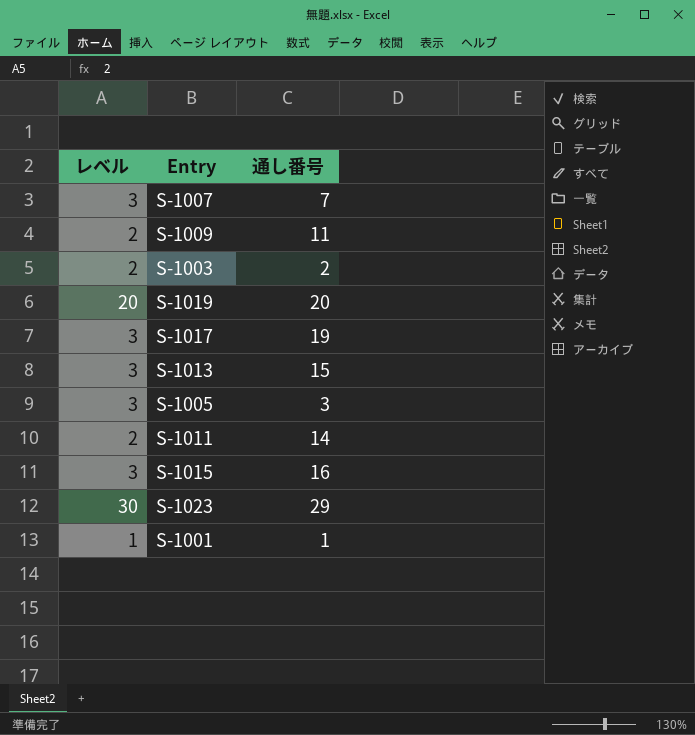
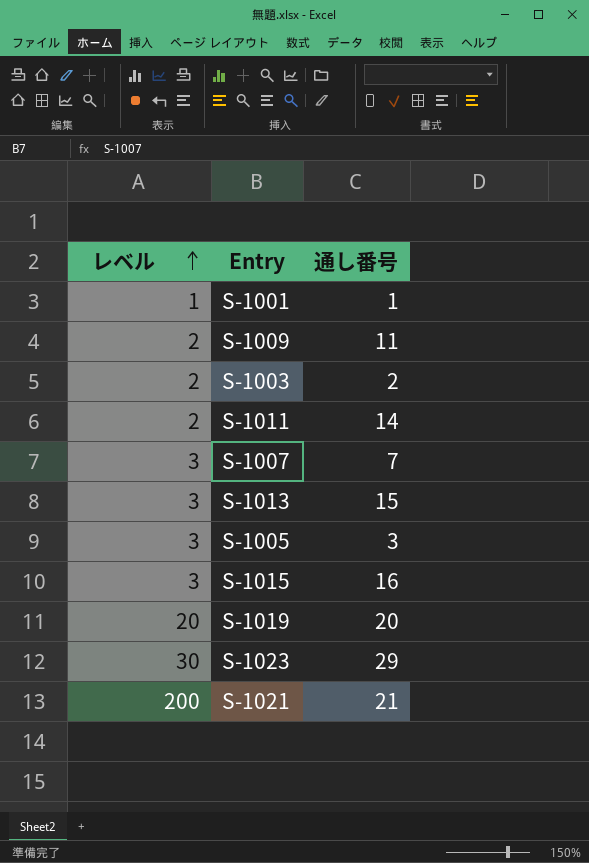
row order: none -> レベル ascending
row S-1017: 3 | 19 -> none
row S-1021: none -> 200 | 21

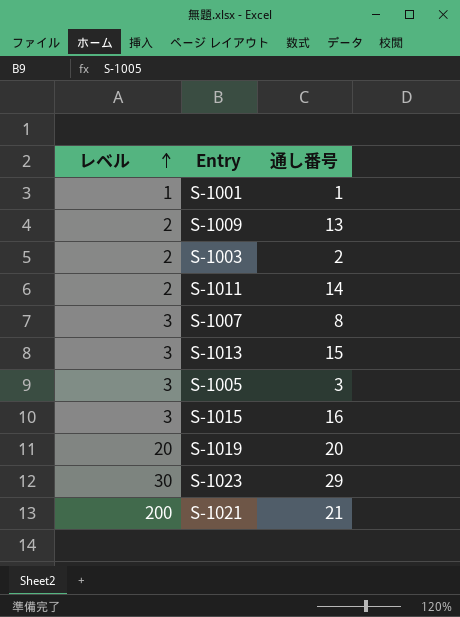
S-1009 | 通し番号: 11 -> 13
S-1007 | 通し番号: 7 -> 8

